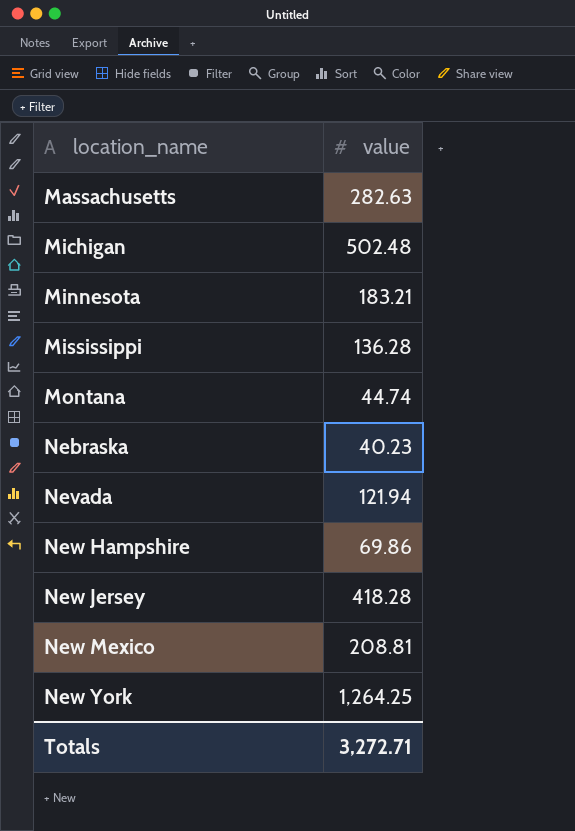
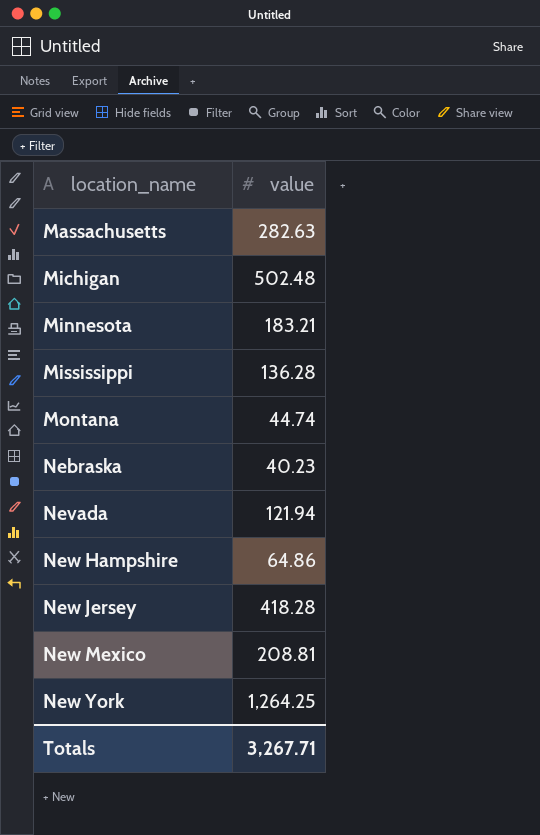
New Hampshire | value: 69.86 -> 64.86
Totals | value: 3,272.71 -> 3,267.71

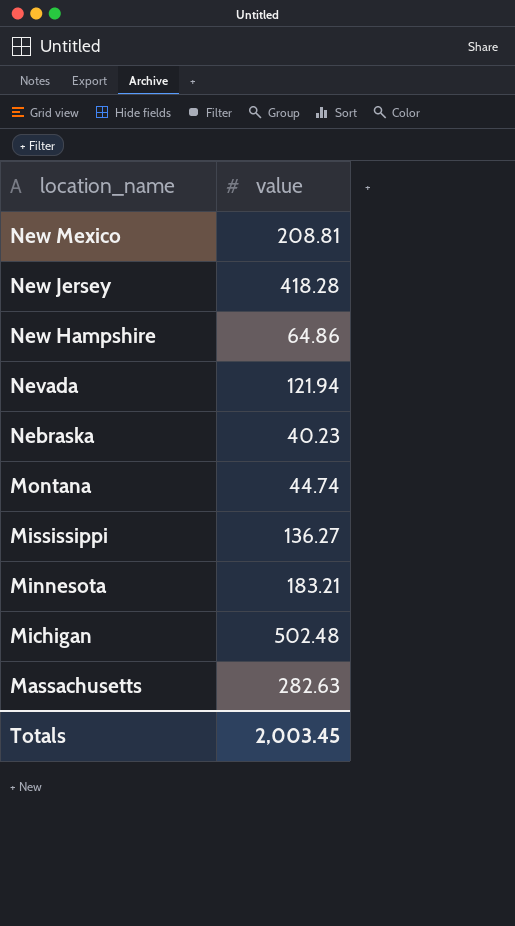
row order: location_name ascending -> location_name descending
row New York: 1,264.25 -> none
Mississippi | value: 136.28 -> 136.27
Totals | value: 3,267.71 -> 2,003.45

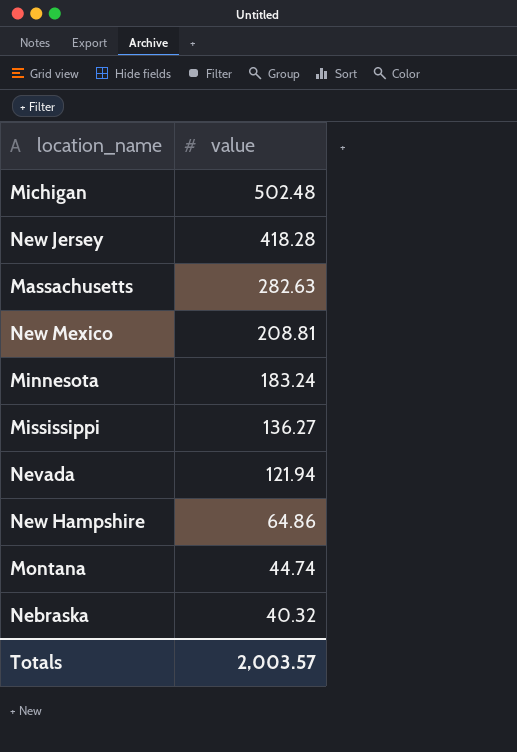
row order: location_name descending -> value descending
Minnesota | value: 183.21 -> 183.24
Nebraska | value: 40.23 -> 40.32
Totals | value: 2,003.45 -> 2,003.57

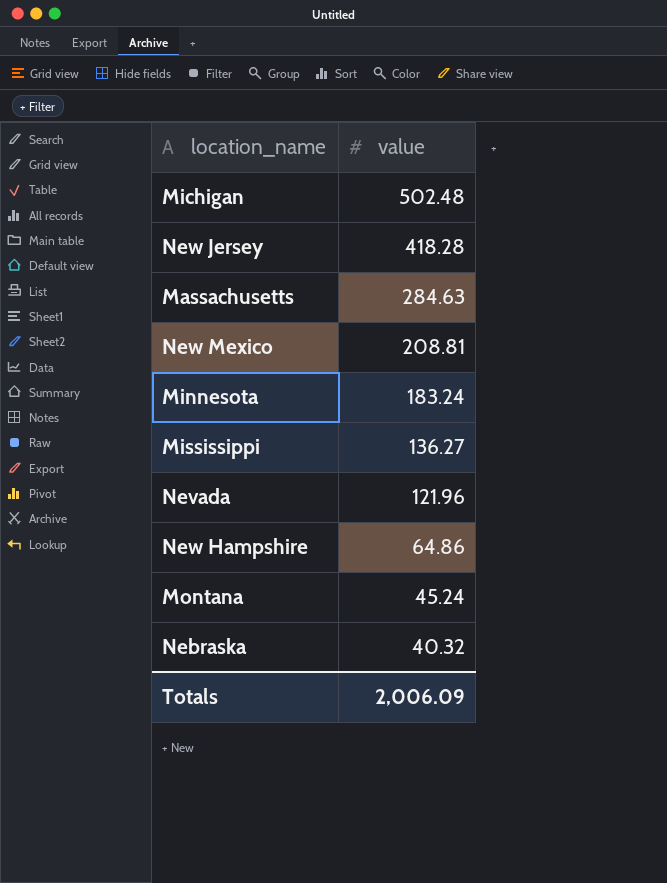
Massachusetts | value: 282.63 -> 284.63
Nevada | value: 121.94 -> 121.96
Montana | value: 44.74 -> 45.24
Totals | value: 2,003.57 -> 2,006.09

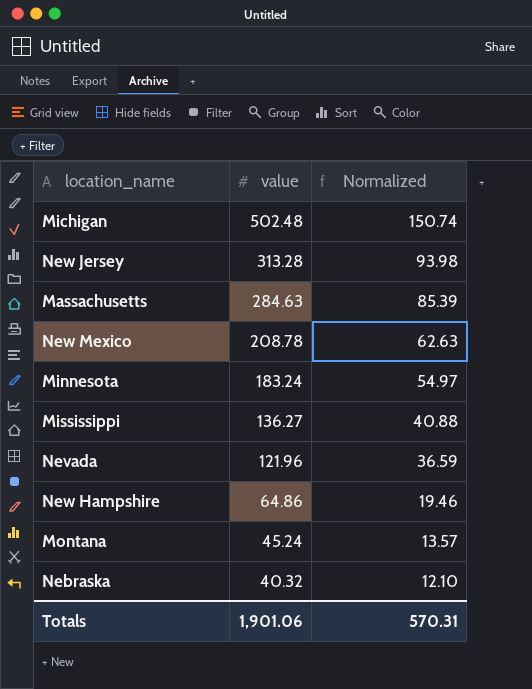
column Normalized | formula: none -> [value] * 0.3
New Jersey | value: 418.28 -> 313.28
New Mexico | value: 208.81 -> 208.78
Totals | value: 2,006.09 -> 1,901.06

